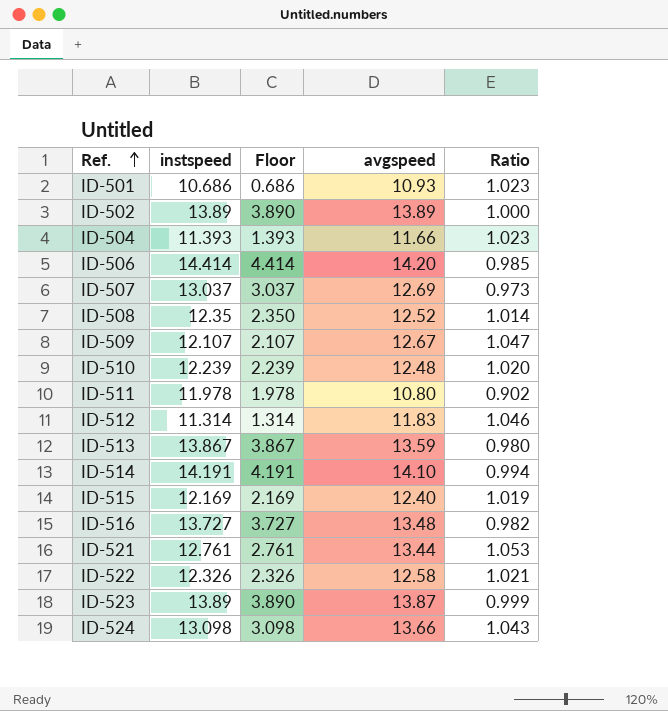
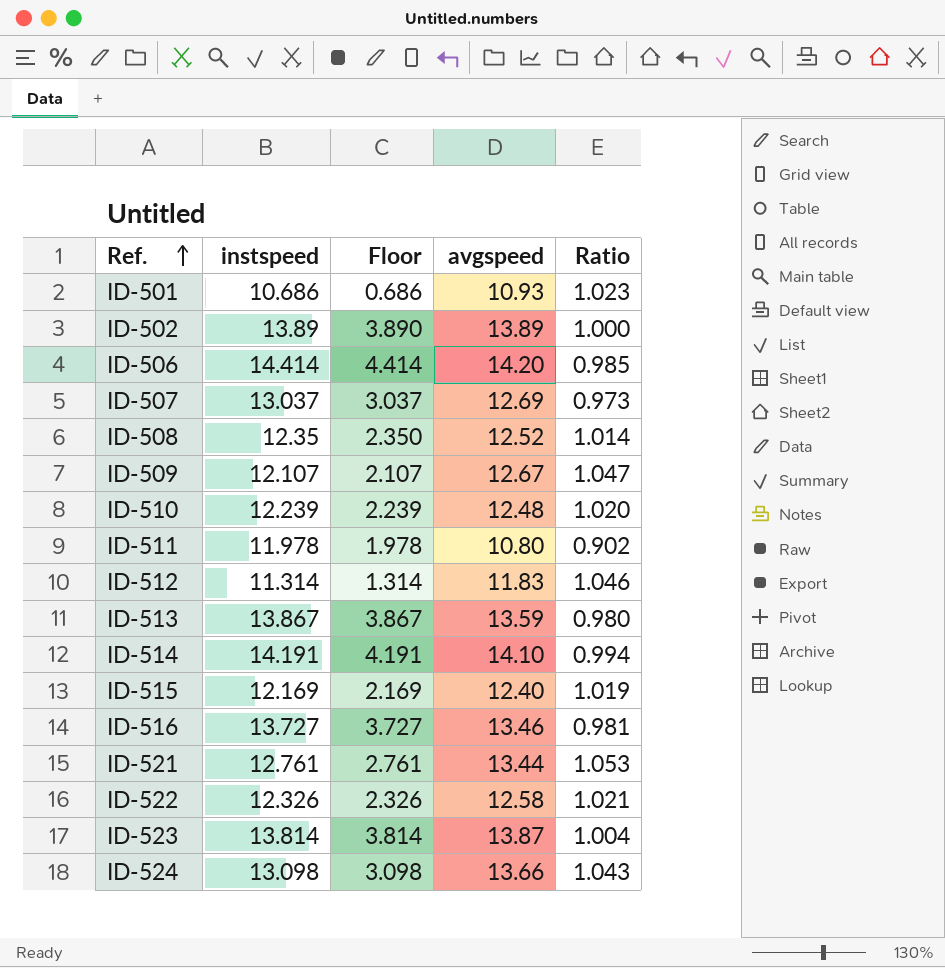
row ID-504: 11.393 | 1.393 | 11.66 | 1.023 -> none
ID-516 | avgspeed: 13.48 -> 13.46
ID-516 | Ratio: 0.982 -> 0.981
ID-523 | instspeed: 13.89 -> 13.814
ID-523 | Floor: 3.890 -> 3.814
ID-523 | Ratio: 0.999 -> 1.004

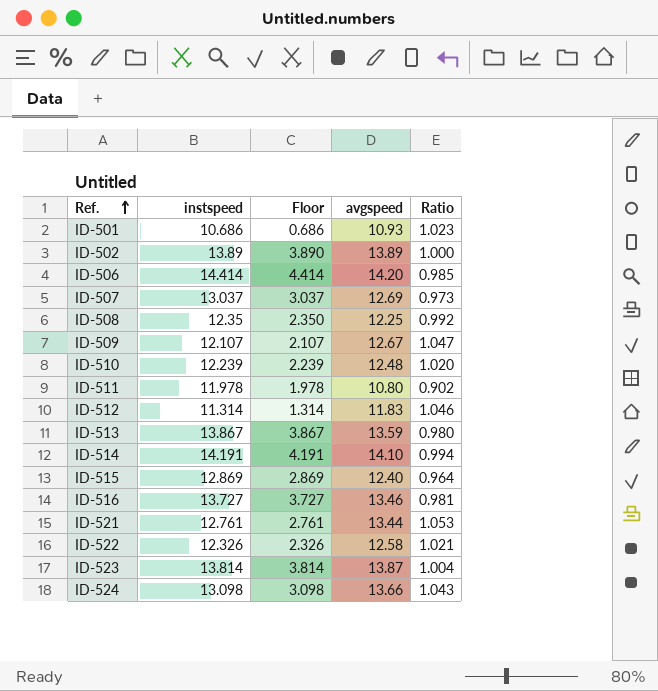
ID-508 | avgspeed: 12.52 -> 12.25
ID-508 | Ratio: 1.014 -> 0.992
ID-515 | instspeed: 12.169 -> 12.869
ID-515 | Floor: 2.169 -> 2.869
ID-515 | Ratio: 1.019 -> 0.964

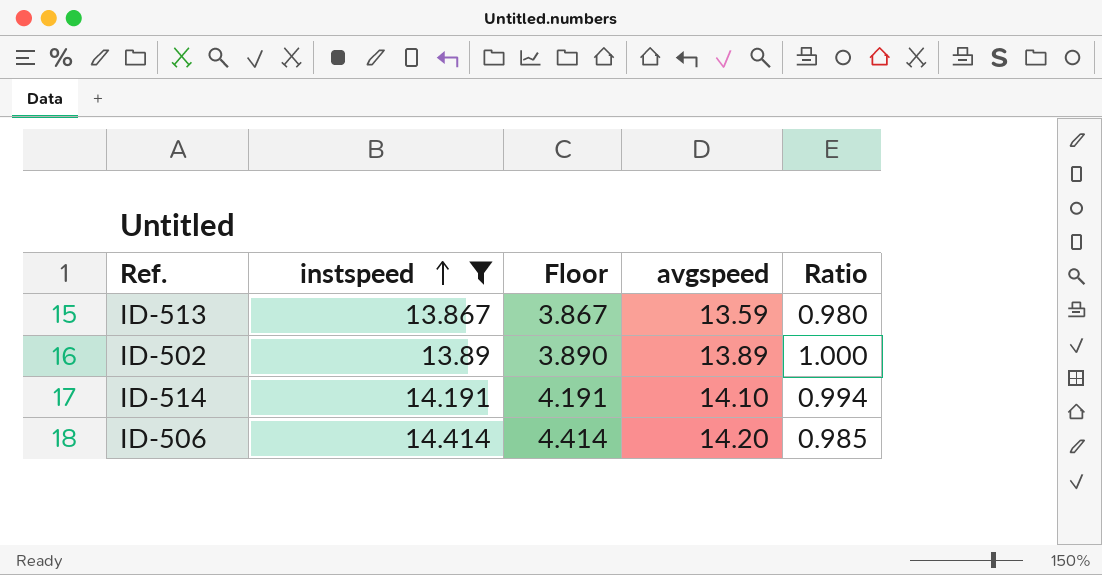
filter: none -> instspeed >= 13.867
row order: Ref. ascending -> instspeed ascending

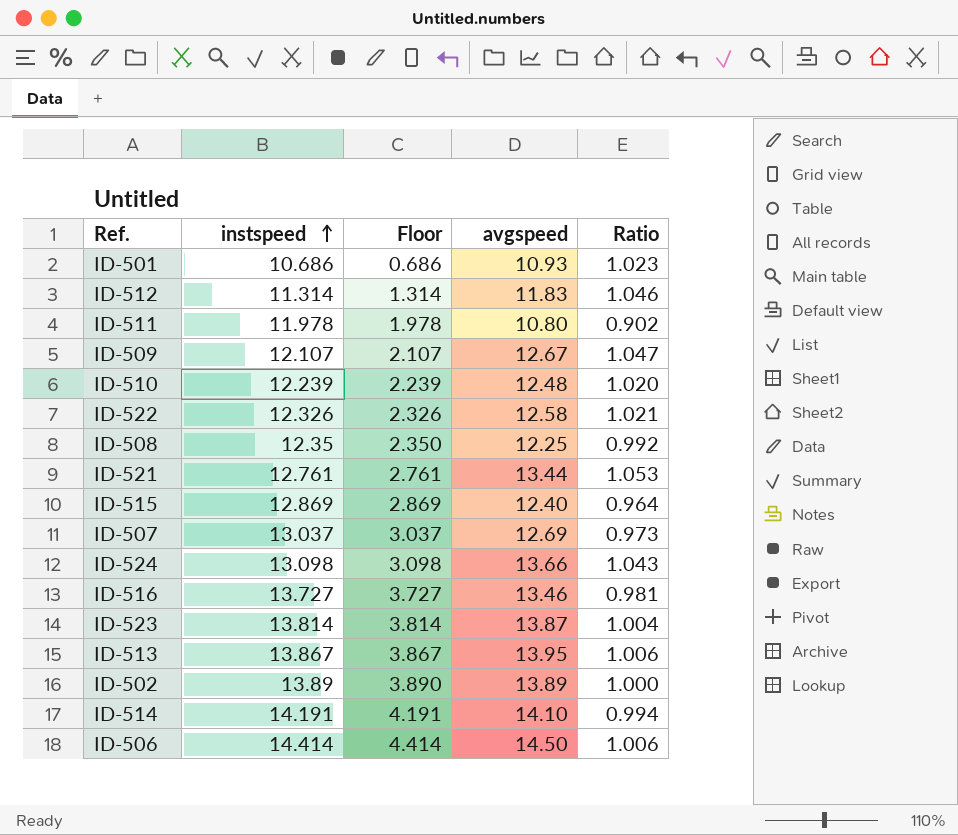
filter: instspeed >= 13.867 -> none
ID-513 | avgspeed: 13.59 -> 13.95
ID-513 | Ratio: 0.980 -> 1.006
ID-506 | avgspeed: 14.20 -> 14.50
ID-506 | Ratio: 0.985 -> 1.006

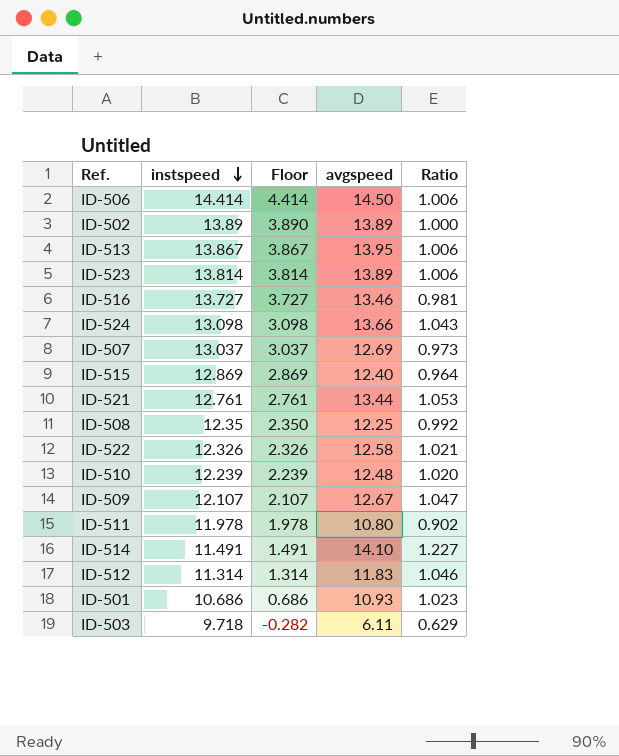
row order: instspeed ascending -> instspeed descending
ID-523 | avgspeed: 13.87 -> 13.89
ID-523 | Ratio: 1.004 -> 1.006
ID-514 | instspeed: 14.191 -> 11.491
ID-514 | Floor: 4.191 -> 1.491
ID-514 | Ratio: 0.994 -> 1.227
row ID-503: none -> 9.718 | -0.282 | 6.11 | 0.629

